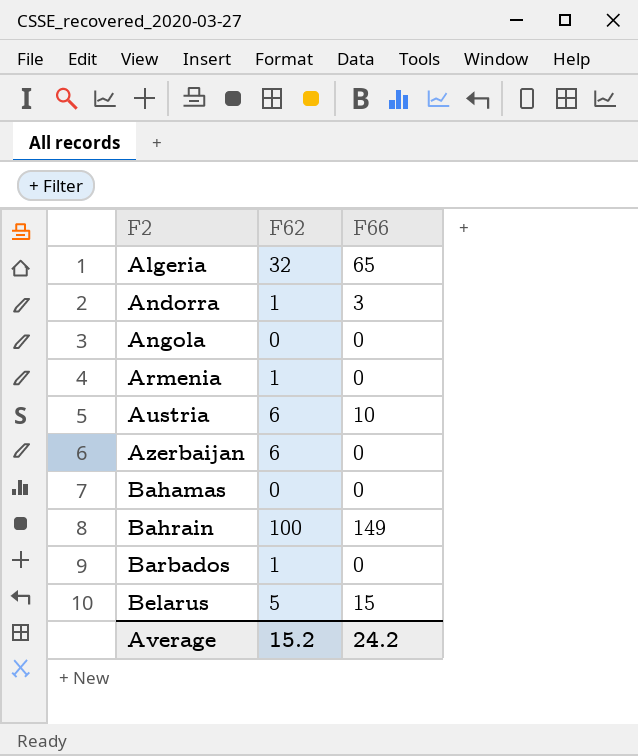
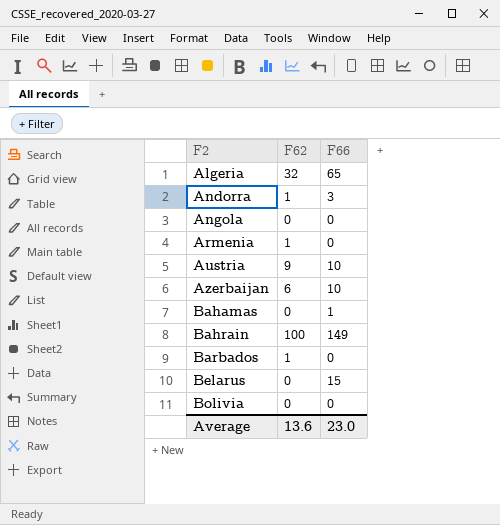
Austria | F62: 6 -> 9
Azerbaijan | F66: 0 -> 10
Bahamas | F66: 0 -> 1
Belarus | F62: 5 -> 0
row Bolivia: none -> 0 | 0
Average | F62: 15.2 -> 13.6
Average | F66: 24.2 -> 23.0

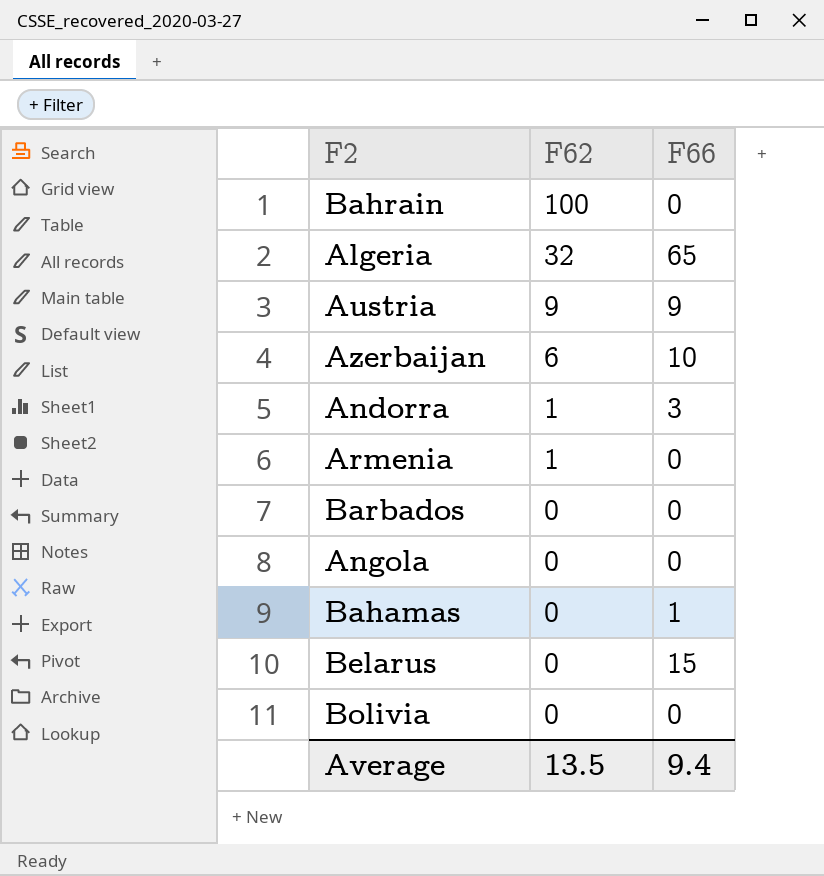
row order: F2 ascending -> F62 descending
Bahrain | F66: 149 -> 0
Austria | F66: 10 -> 9
Barbados | F62: 1 -> 0
Average | F62: 13.6 -> 13.5
Average | F66: 23.0 -> 9.4

